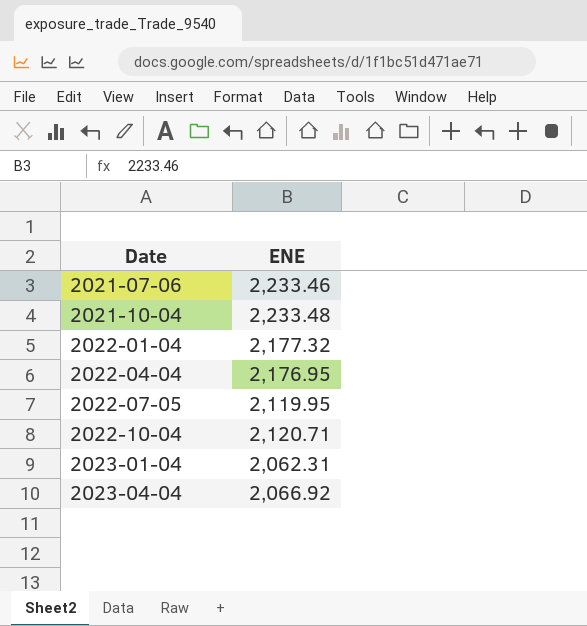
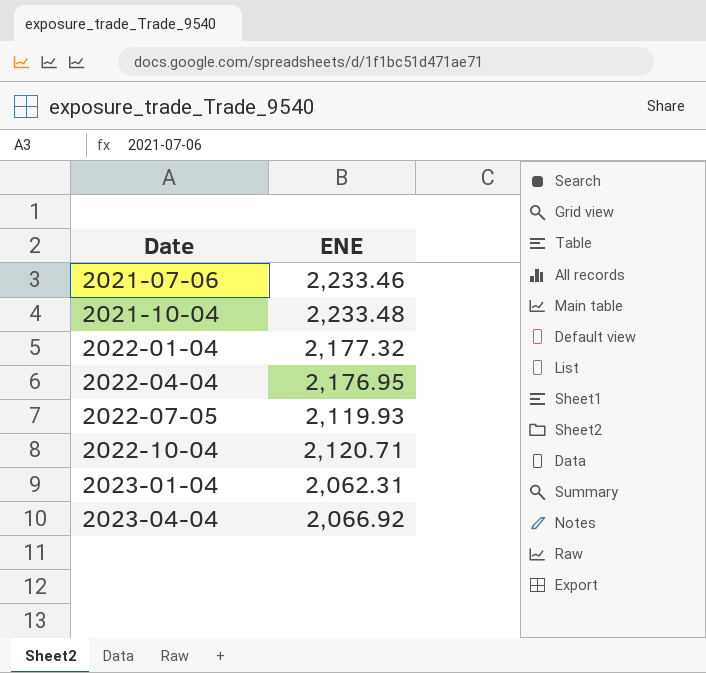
2022-07-05 | ENE: 2,119.95 -> 2,119.93

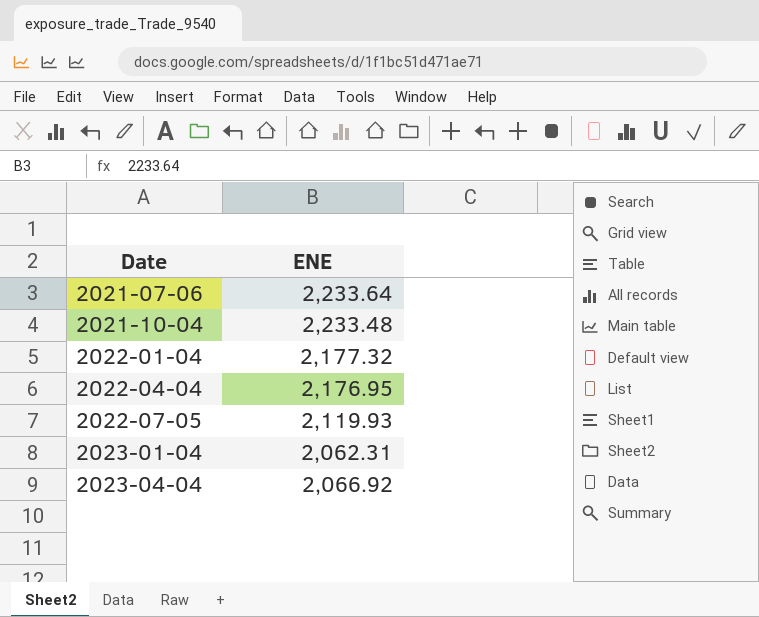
row 2022-10-04: 2,120.71 -> none
2021-07-06 | ENE: 2,233.46 -> 2,233.64

